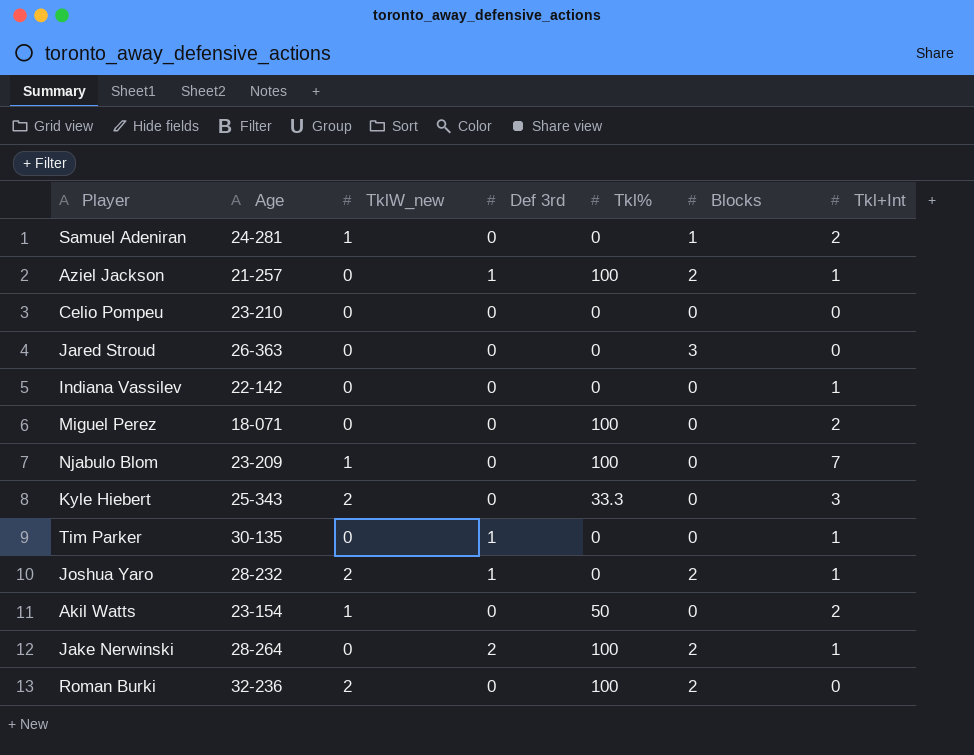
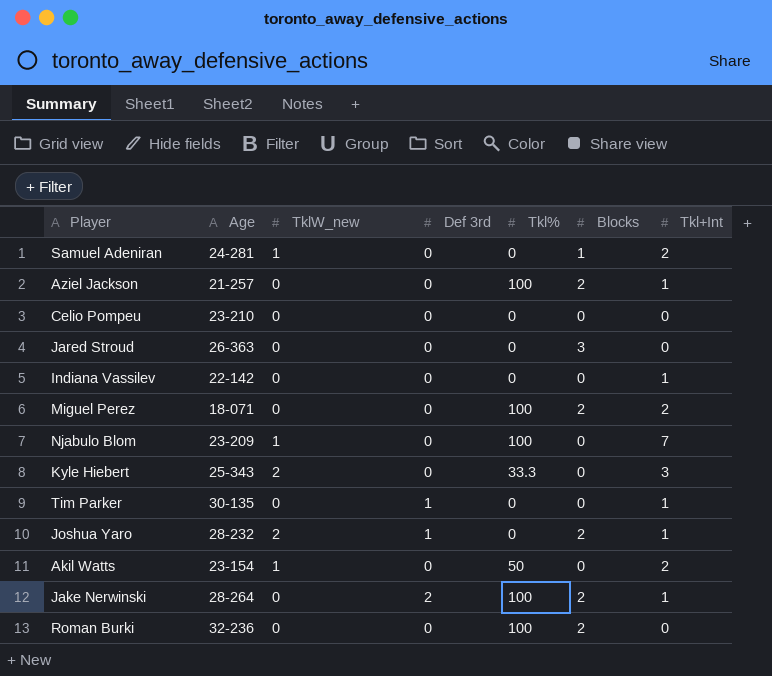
Aziel Jackson | Def 3rd: 1 -> 0
Miguel Perez | Blocks: 0 -> 2
Roman Burki | TklW_new: 2 -> 0

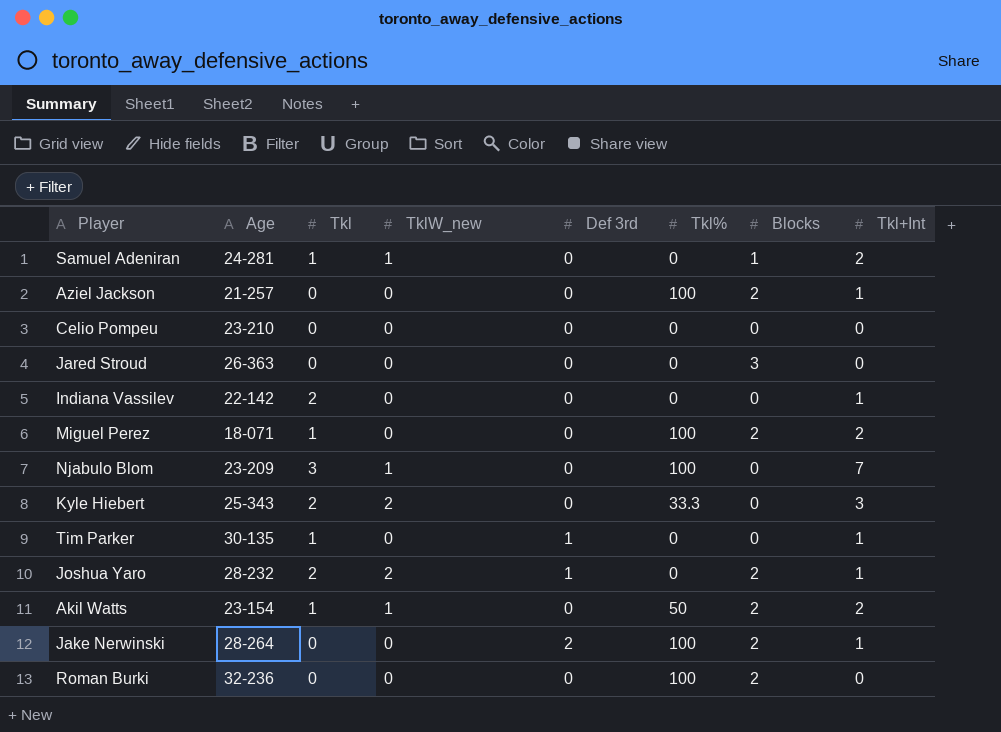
column Tkl | position: none -> 3
Akil Watts | Blocks: 0 -> 2

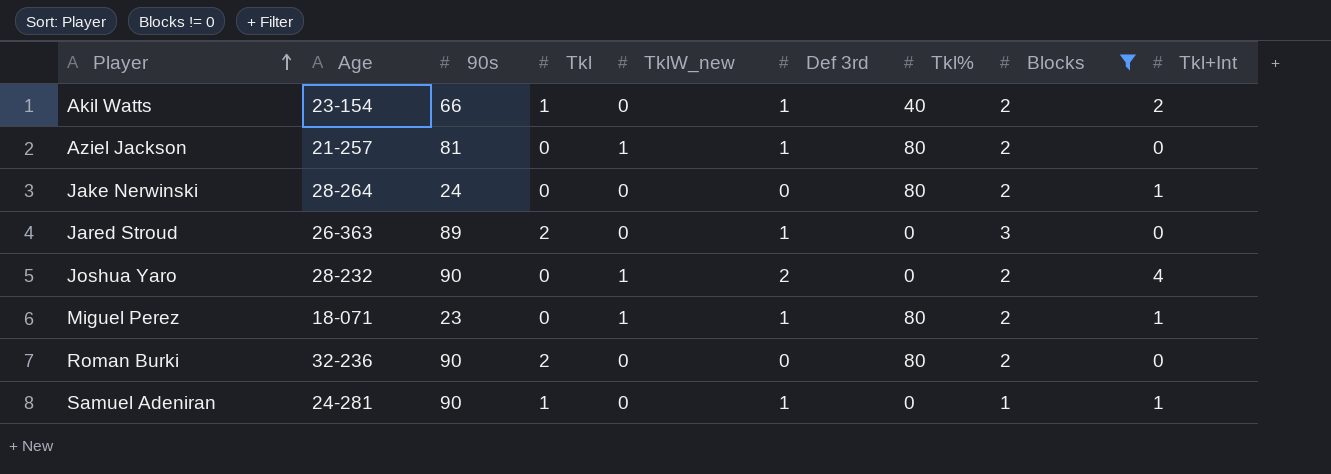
filter: none -> Blocks != 0
row order: none -> Player ascending
column 90s | position: none -> 3
Akil Watts | TklW_new: 1 -> 0
Akil Watts | Def 3rd: 0 -> 1
Akil Watts | Tkl%: 50 -> 40
Aziel Jackson | TklW_new: 0 -> 1
Aziel Jackson | Def 3rd: 0 -> 1
Aziel Jackson | Tkl%: 100 -> 80
Aziel Jackson | Tkl+Int: 1 -> 0
Jake Nerwinski | Def 3rd: 2 -> 0
Jake Nerwinski | Tkl%: 100 -> 80
Jared Stroud | Tkl: 0 -> 2
Jared Stroud | Def 3rd: 0 -> 1
Joshua Yaro | Tkl: 2 -> 0
Joshua Yaro | TklW_new: 2 -> 1
Joshua Yaro | Def 3rd: 1 -> 2
Joshua Yaro | Tkl+Int: 1 -> 4
Miguel Perez | Tkl: 1 -> 0
Miguel Perez | TklW_new: 0 -> 1
Miguel Perez | Def 3rd: 0 -> 1
Miguel Perez | Tkl%: 100 -> 80
Miguel Perez | Tkl+Int: 2 -> 1
Roman Burki | Tkl: 0 -> 2
Roman Burki | Tkl%: 100 -> 80
Samuel Adeniran | TklW_new: 1 -> 0
Samuel Adeniran | Def 3rd: 0 -> 1
Samuel Adeniran | Tkl+Int: 2 -> 1

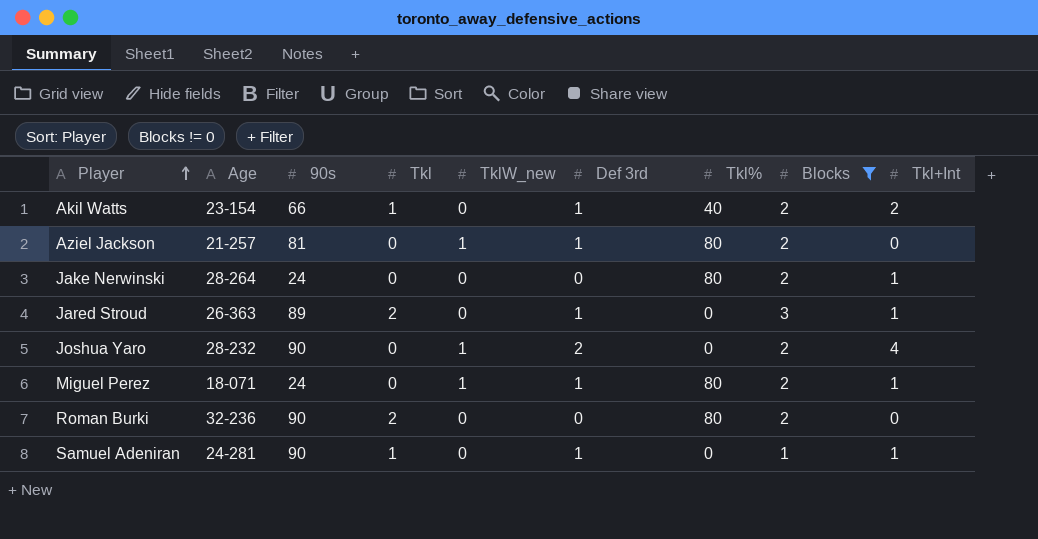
Jared Stroud | Tkl+Int: 0 -> 1
Miguel Perez | 90s: 23 -> 24

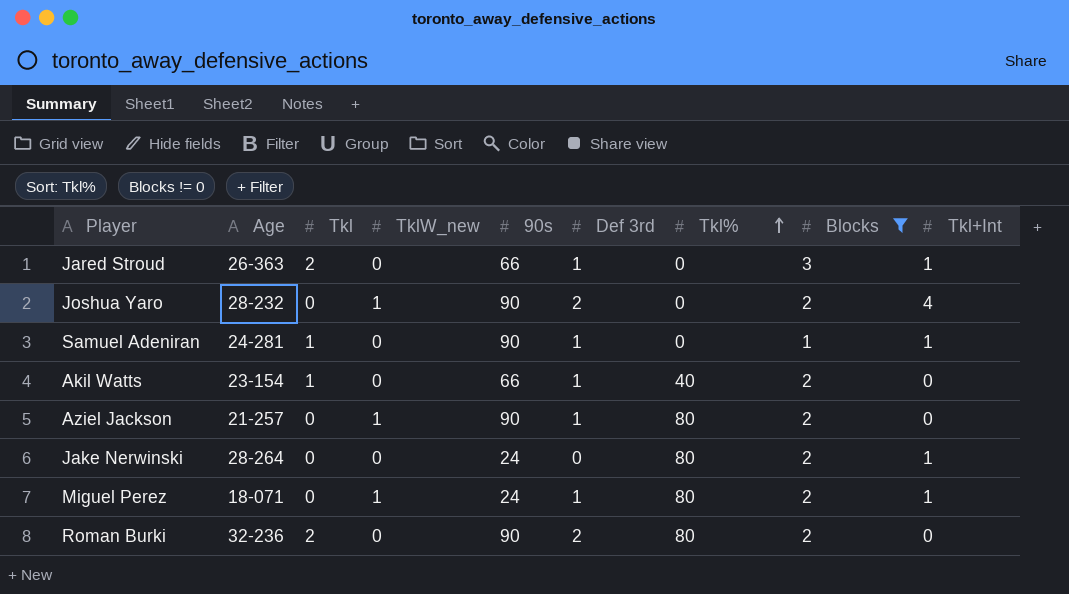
row order: Player ascending -> Tkl% ascending
column 90s | position: 3 -> 5
Jared Stroud | 90s: 89 -> 66
Akil Watts | Tkl+Int: 2 -> 0
Aziel Jackson | 90s: 81 -> 90
Roman Burki | Def 3rd: 0 -> 2

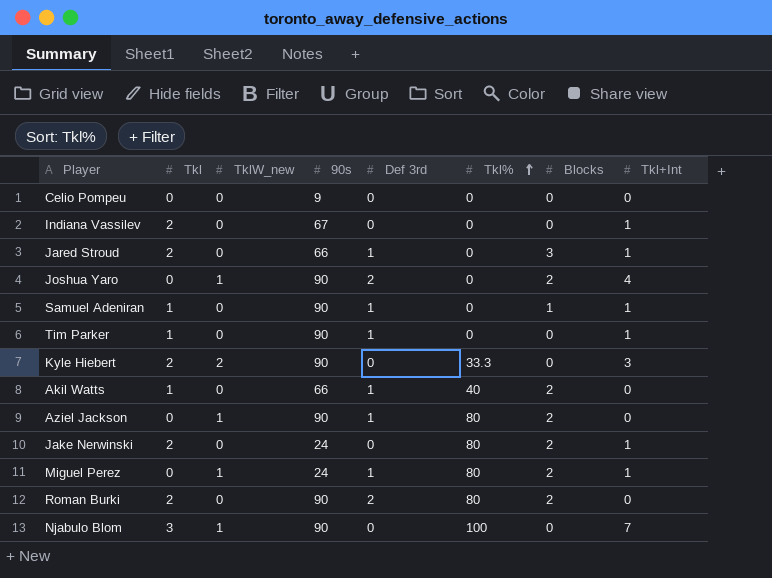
filter: Blocks != 0 -> none
column Age | position: 2 -> none
Jake Nerwinski | Tkl: 0 -> 2

